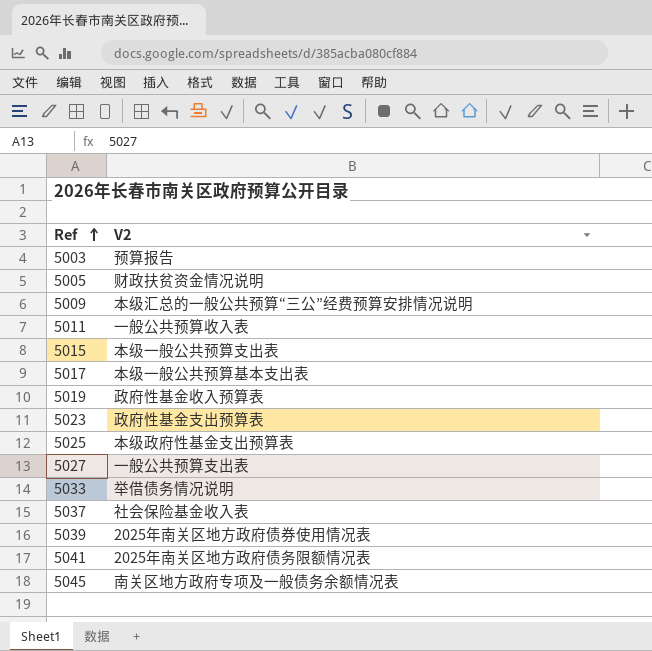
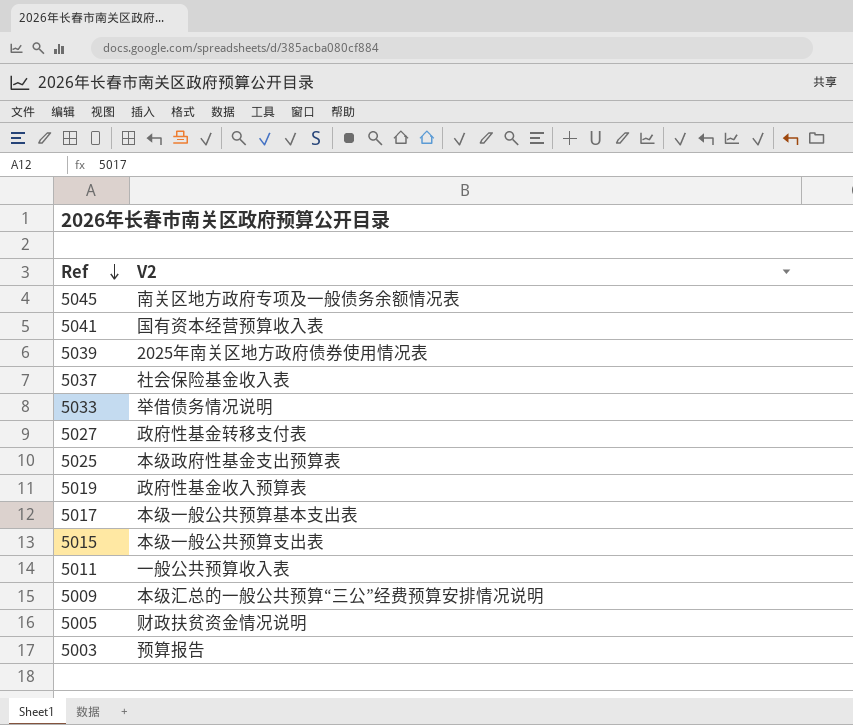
row order: Ref ascending -> Ref descending
row 5023: 政府性基金支出预算表 -> none
5041 | V2: 2025年南关区地方政府债务限额情况表 -> 国有资本经营预算收入表
5027 | V2: 一般公共预算支出表 -> 政府性基金转移支付表

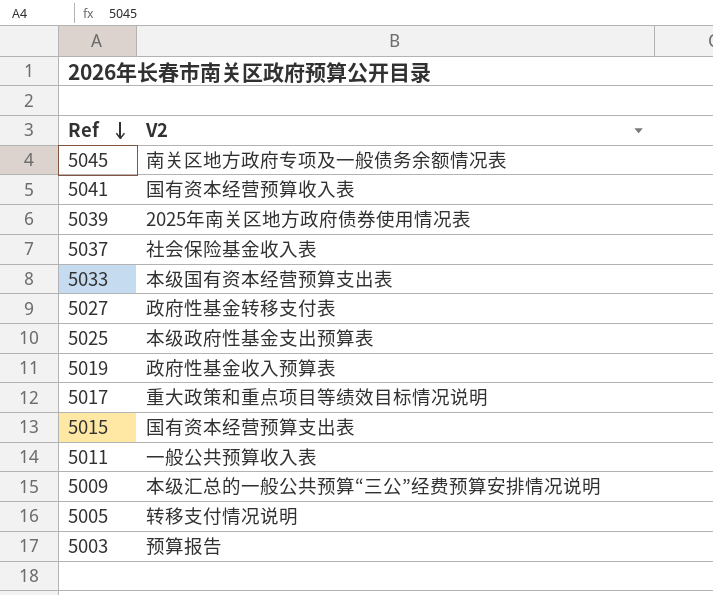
5033 | V2: 举借债务情况说明 -> 本级国有资本经营预算支出表
5017 | V2: 本级一般公共预算基本支出表 -> 重大政策和重点项目等绩效目标情况说明
5015 | V2: 本级一般公共预算支出表 -> 国有资本经营预算支出表
5005 | V2: 财政扶贫资金情况说明 -> 转移支付情况说明

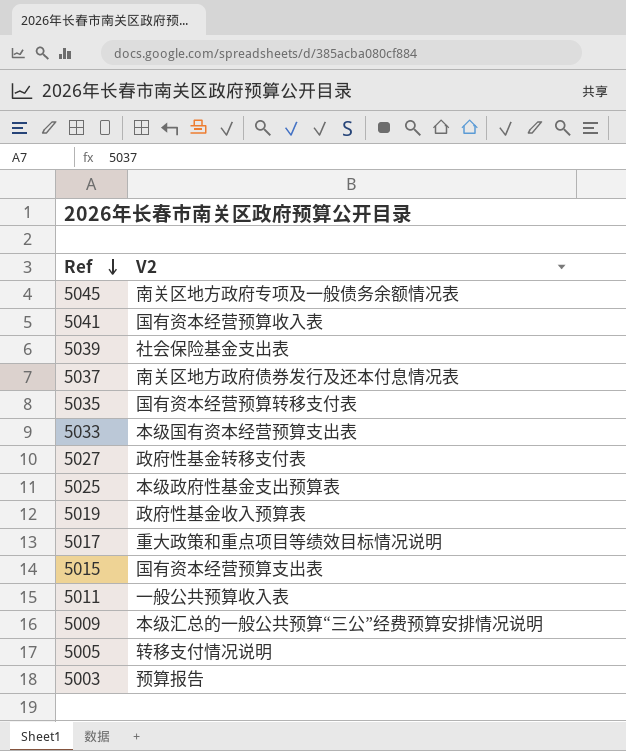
5039 | V2: 2025年南关区地方政府债券使用情况表 -> 社会保险基金支出表
5037 | V2: 社会保险基金收入表 -> 南关区地方政府债券发行及还本付息情况表
row 5035: none -> 国有资本经营预算转移支付表

